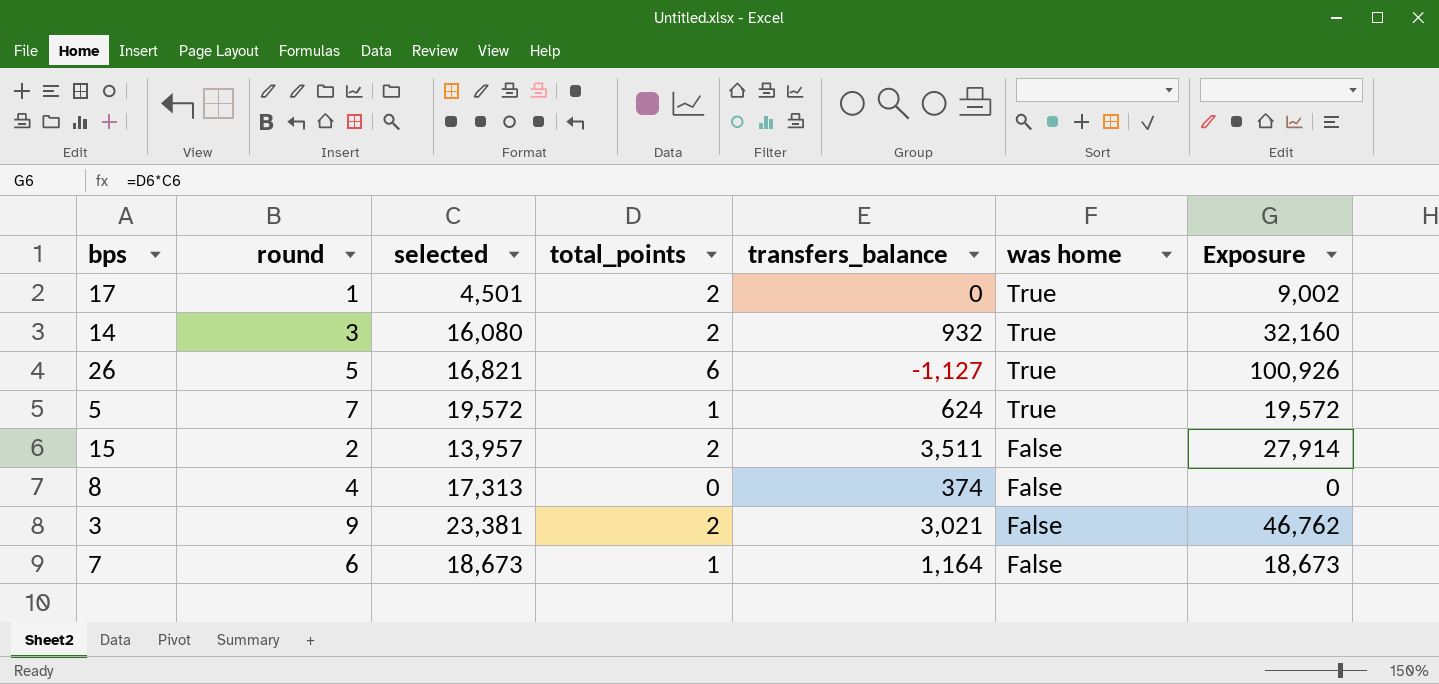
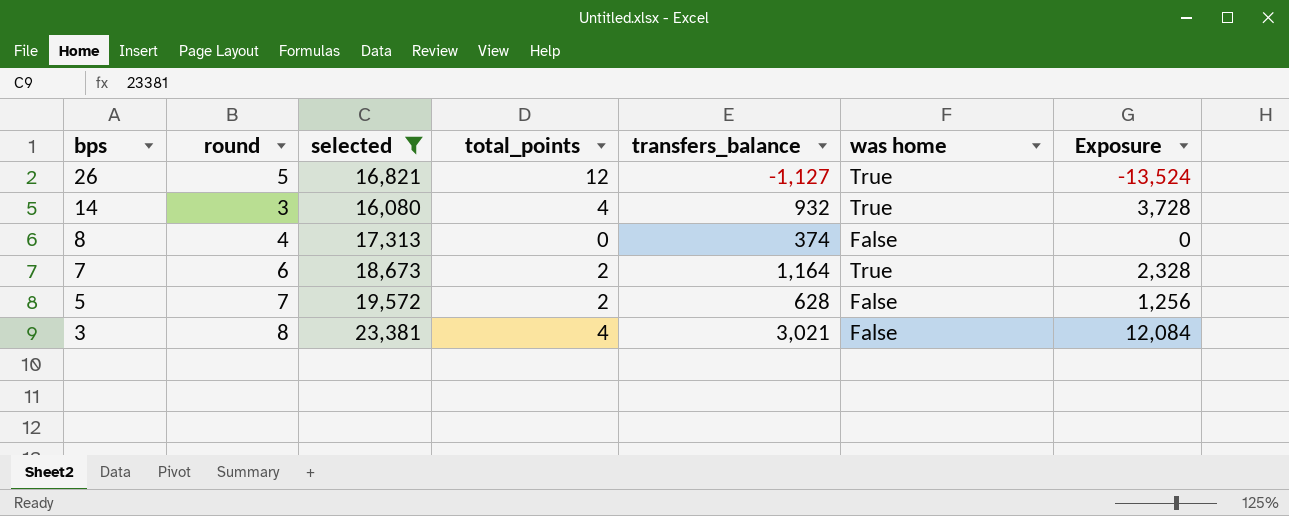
filter: none -> selected >= 16,080
row order: was home descending -> bps descending
column Exposure | formula: [selected] * [total_points] -> [total_points] * [transfers_balance]
26 | total_points: 6 -> 12
14 | total_points: 2 -> 4
7 | total_points: 1 -> 2
7 | was home: False -> True
5 | total_points: 1 -> 2
5 | transfers_balance: 624 -> 628
5 | was home: True -> False
3 | round: 9 -> 8
3 | total_points: 2 -> 4

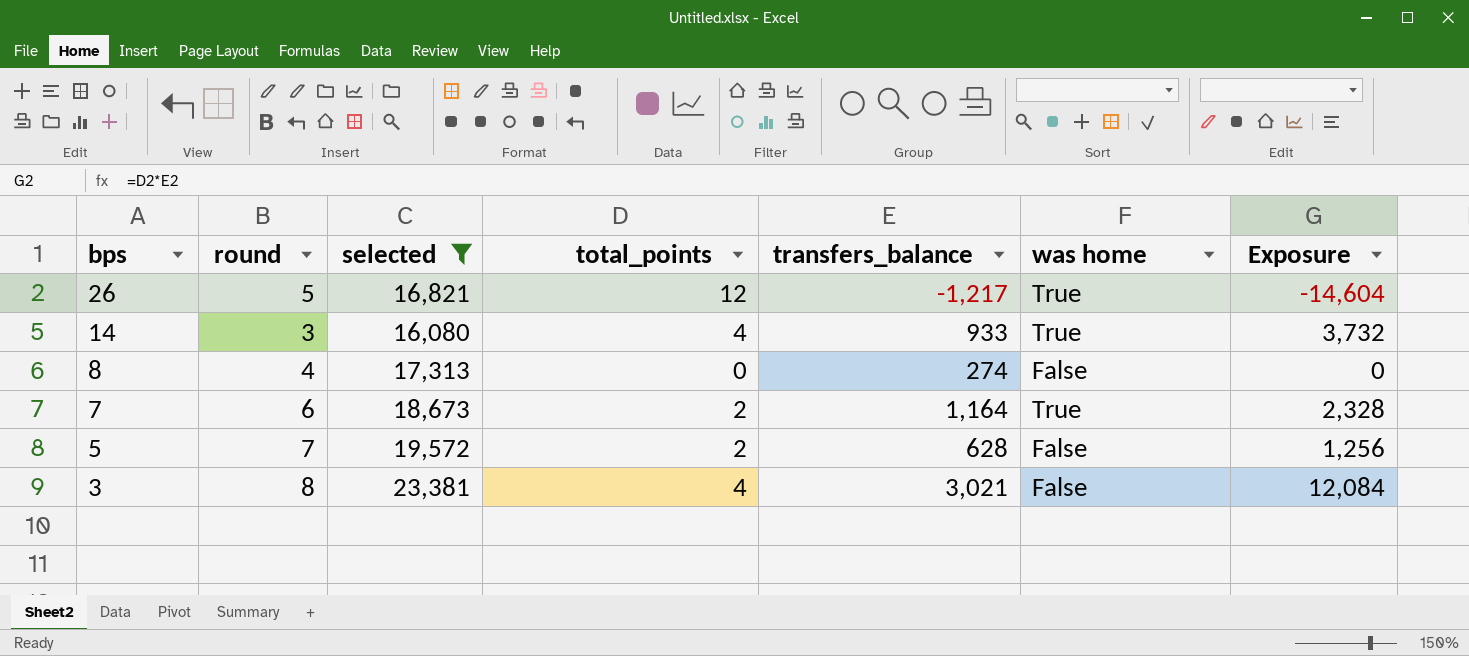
26 | transfers_balance: -1,127 -> -1,217
26 | Exposure: -13,524 -> -14,604
14 | transfers_balance: 932 -> 933
14 | Exposure: 3,728 -> 3,732
8 | transfers_balance: 374 -> 274

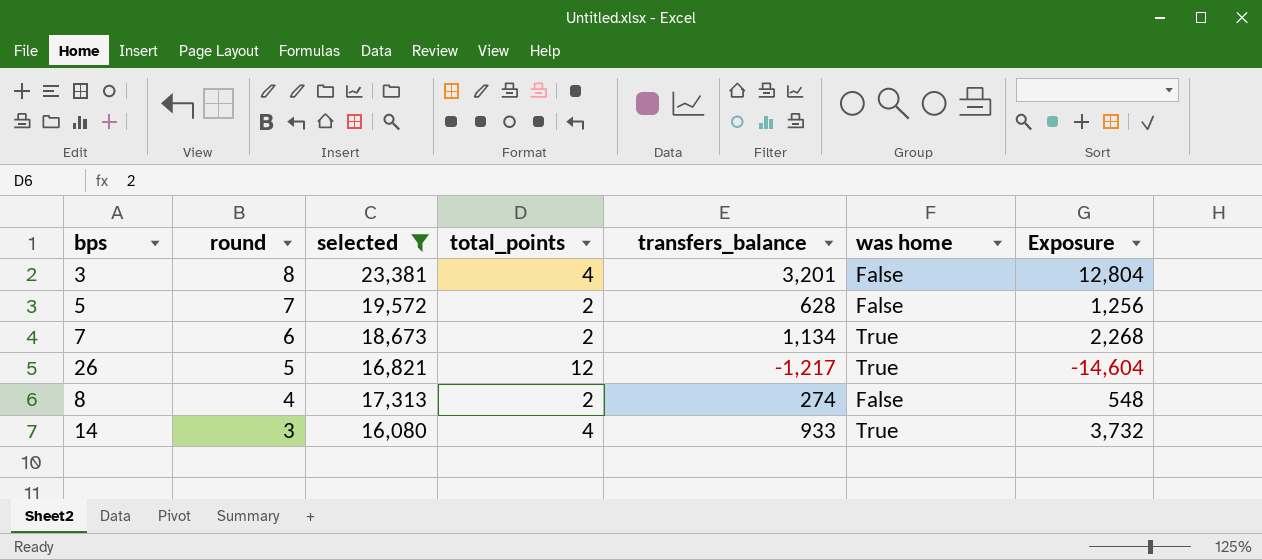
row order: bps descending -> round descending
3 | transfers_balance: 3,021 -> 3,201
3 | Exposure: 12,084 -> 12,804
7 | transfers_balance: 1,164 -> 1,134
7 | Exposure: 2,328 -> 2,268
8 | total_points: 0 -> 2
8 | Exposure: 0 -> 548

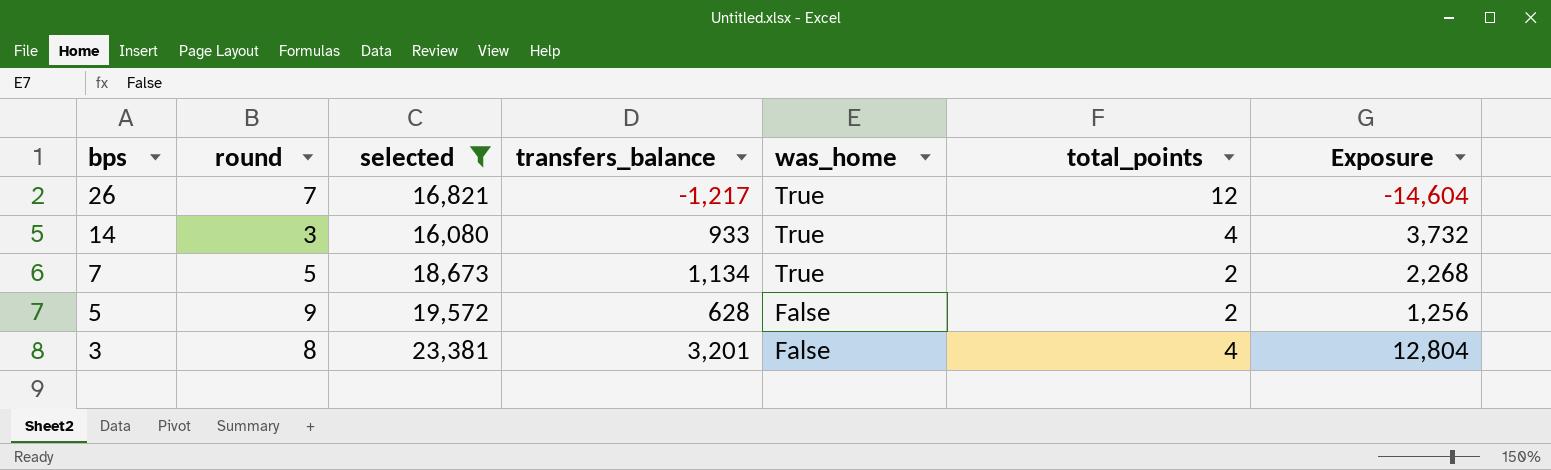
row order: round descending -> bps descending
column name: was home -> was_home
column total_points | position: 4 -> 6
row 8: 4 | 17,313 | 2 | 274 | False | 548 -> none
26 | round: 5 -> 7
7 | round: 6 -> 5
5 | round: 7 -> 9

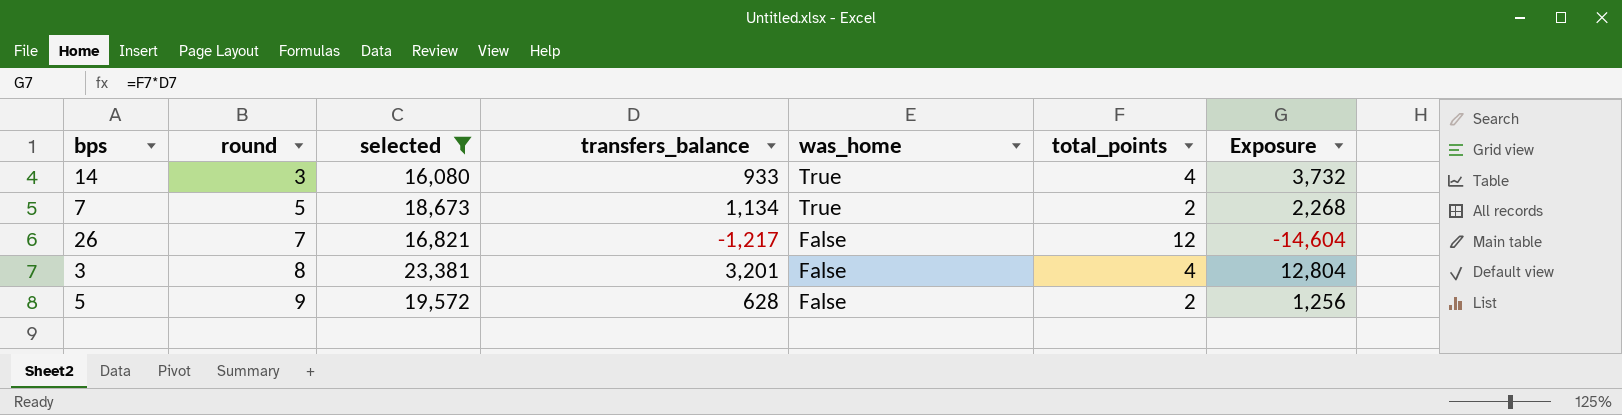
row order: bps descending -> round ascending
26 | was_home: True -> False

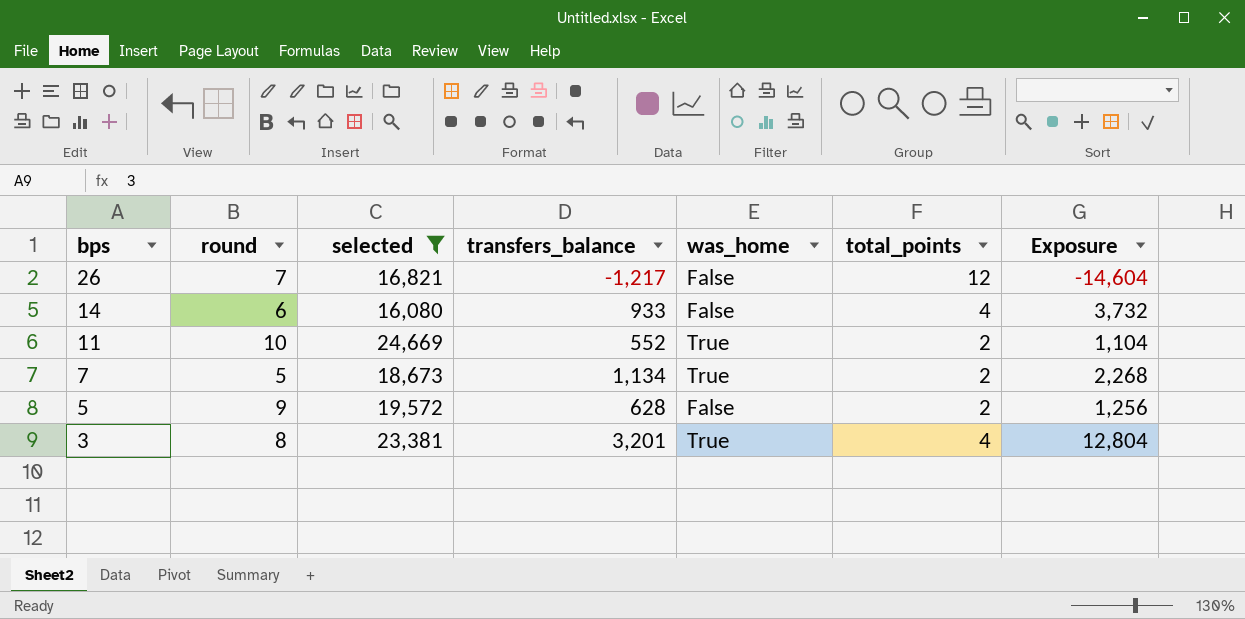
row order: round ascending -> bps descending
14 | round: 3 -> 6
14 | was_home: True -> False
row 11: none -> 10 | 24,669 | 552 | True | 2 | 1,104
3 | was_home: False -> True

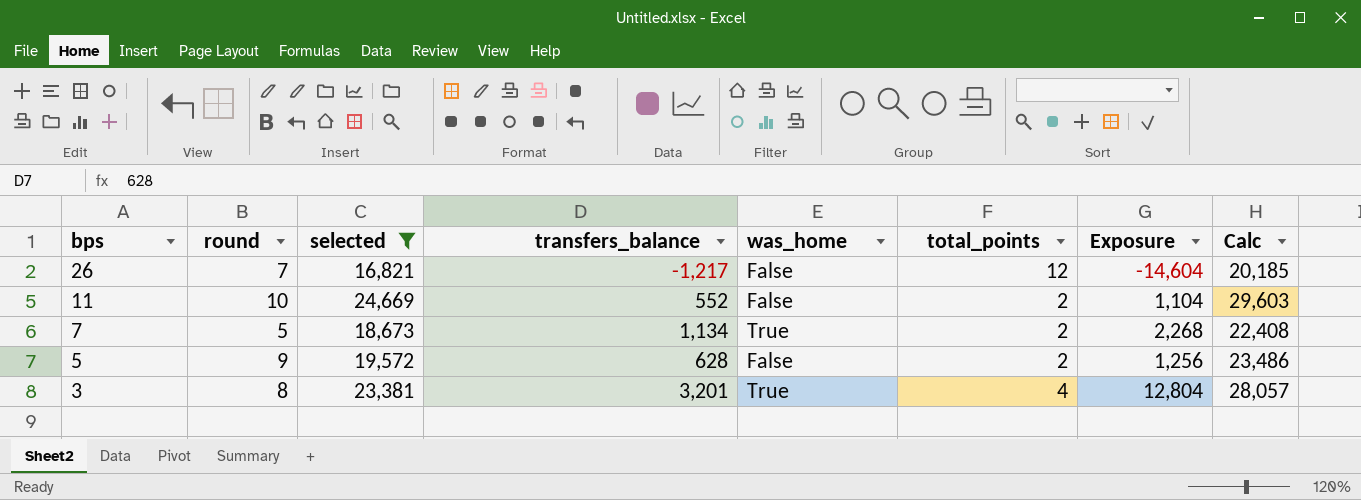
column Calc | formula: none -> [selected] * 1.2
row 14: 6 | 16,080 | 933 | False | 4 | 3,732 -> none
11 | was_home: True -> False

